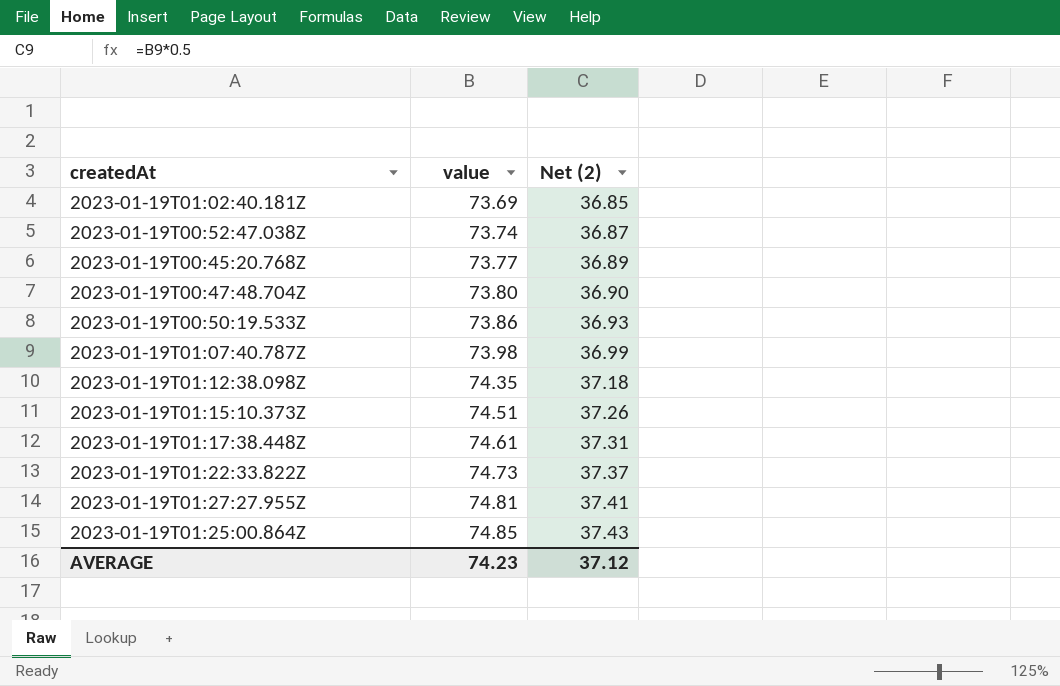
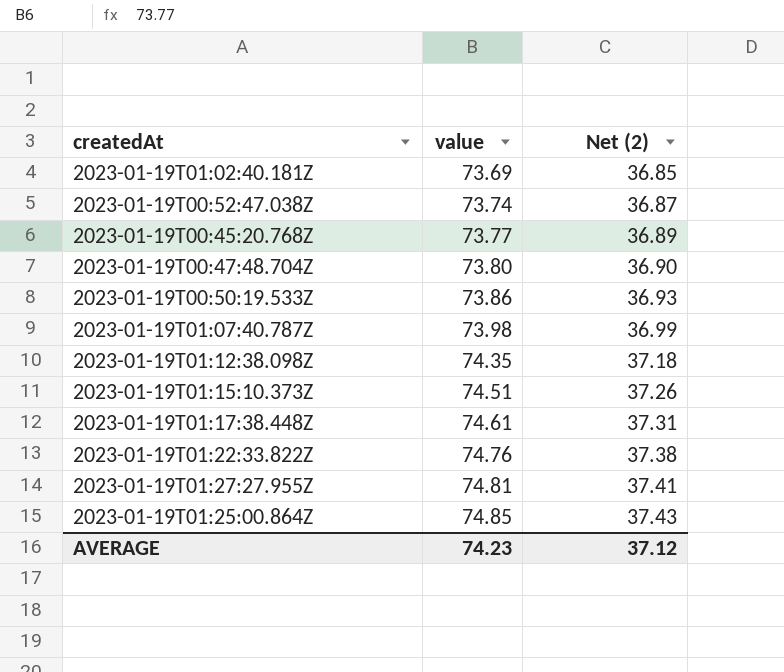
2023-01-19T01:22:33.822Z | value: 74.73 -> 74.76
2023-01-19T01:22:33.822Z | Net (2): 37.37 -> 37.38

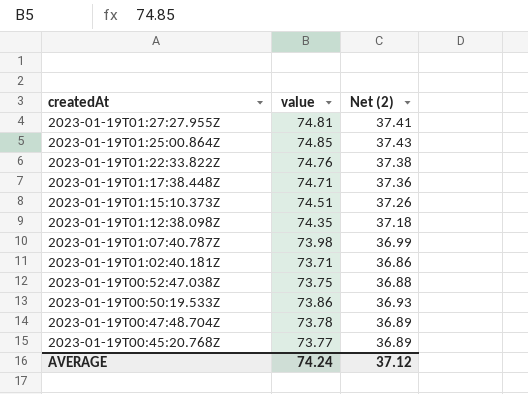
row order: value ascending -> createdAt descending
2023-01-19T01:17:38.448Z | value: 74.61 -> 74.71
2023-01-19T01:17:38.448Z | Net (2): 37.31 -> 37.36
2023-01-19T01:02:40.181Z | value: 73.69 -> 73.71
2023-01-19T01:02:40.181Z | Net (2): 36.85 -> 36.86
2023-01-19T00:52:47.038Z | value: 73.74 -> 73.75
2023-01-19T00:52:47.038Z | Net (2): 36.87 -> 36.88
2023-01-19T00:47:48.704Z | value: 73.80 -> 73.78
2023-01-19T00:47:48.704Z | Net (2): 36.90 -> 36.89
AVERAGE | value: 74.23 -> 74.24

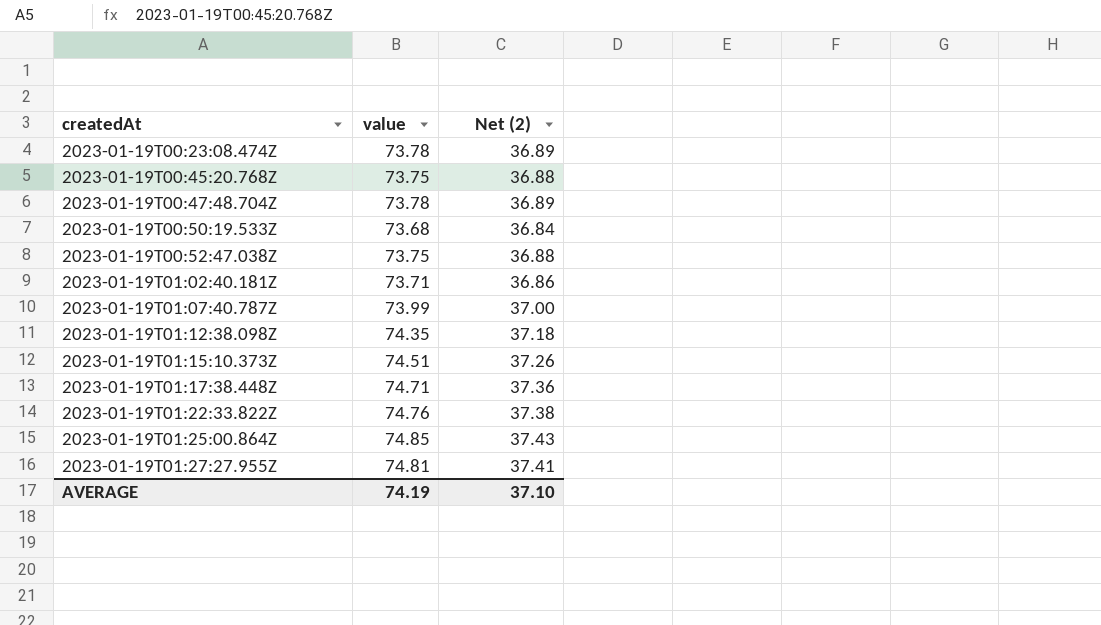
row order: createdAt descending -> createdAt ascending
row 2023-01-19T00:23:08.474Z: none -> 73.78 | 36.89
2023-01-19T00:45:20.768Z | value: 73.77 -> 73.75
2023-01-19T00:45:20.768Z | Net (2): 36.89 -> 36.88
2023-01-19T00:50:19.533Z | value: 73.86 -> 73.68
2023-01-19T00:50:19.533Z | Net (2): 36.93 -> 36.84
2023-01-19T01:07:40.787Z | value: 73.98 -> 73.99
2023-01-19T01:07:40.787Z | Net (2): 36.99 -> 37.00
AVERAGE | value: 74.24 -> 74.19
AVERAGE | Net (2): 37.12 -> 37.10

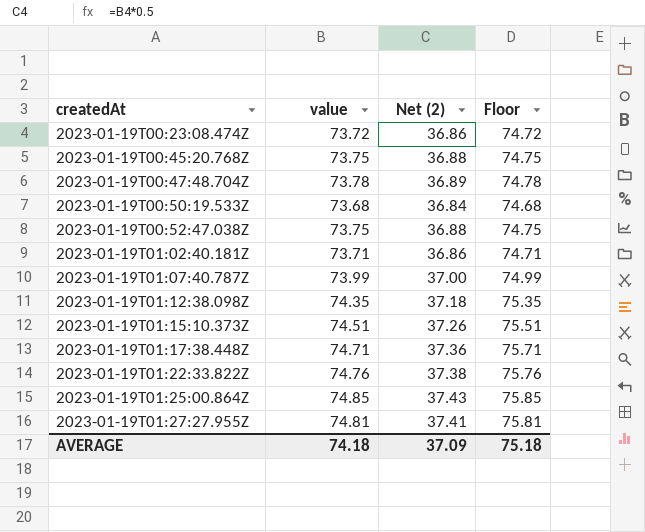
column Floor | formula: none -> [value] + 1
2023-01-19T00:23:08.474Z | value: 73.78 -> 73.72
2023-01-19T00:23:08.474Z | Net (2): 36.89 -> 36.86
AVERAGE | value: 74.19 -> 74.18
AVERAGE | Net (2): 37.10 -> 37.09

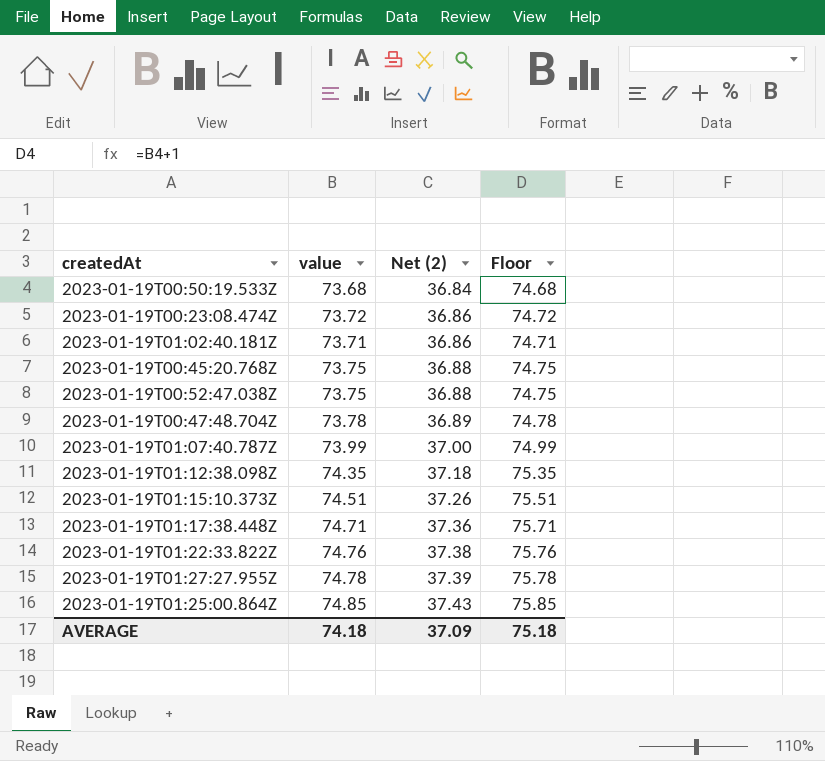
row order: createdAt ascending -> Net (2) ascending
2023-01-19T01:27:27.955Z | value: 74.81 -> 74.78
2023-01-19T01:27:27.955Z | Net (2): 37.41 -> 37.39
2023-01-19T01:27:27.955Z | Floor: 75.81 -> 75.78

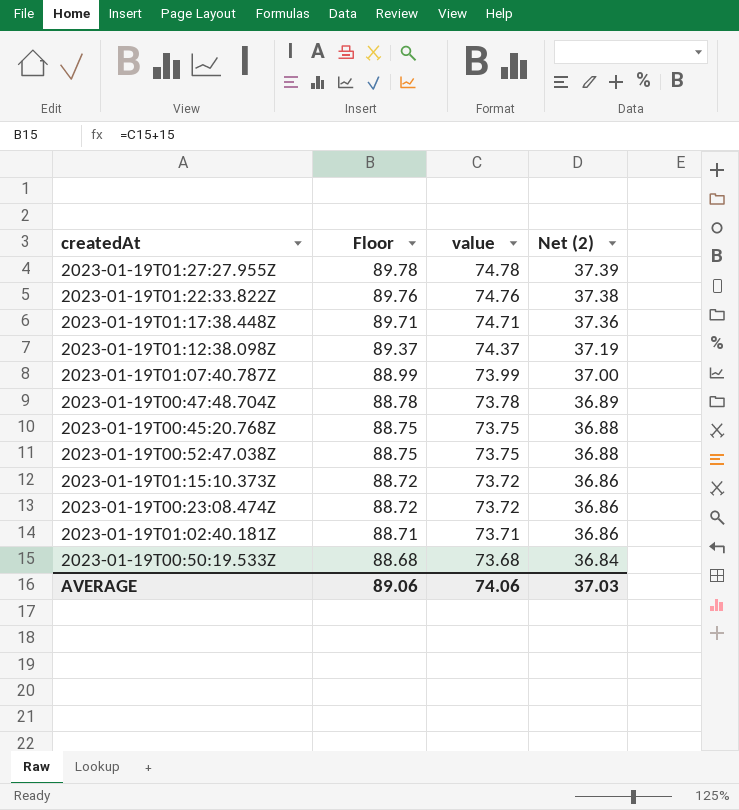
row order: Net (2) ascending -> Floor descending
column Floor | formula: [value] + 1 -> [value] + 15
column Floor | position: 4 -> 2
row 2023-01-19T01:25:00.864Z: 74.85 | 37.43 | 75.85 -> none
2023-01-19T01:12:38.098Z | value: 74.35 -> 74.37
2023-01-19T01:12:38.098Z | Net (2): 37.18 -> 37.19
2023-01-19T01:15:10.373Z | value: 74.51 -> 73.72
2023-01-19T01:15:10.373Z | Net (2): 37.26 -> 36.86
AVERAGE | Floor: 75.18 -> 89.06
AVERAGE | value: 74.18 -> 74.06
AVERAGE | Net (2): 37.09 -> 37.03

